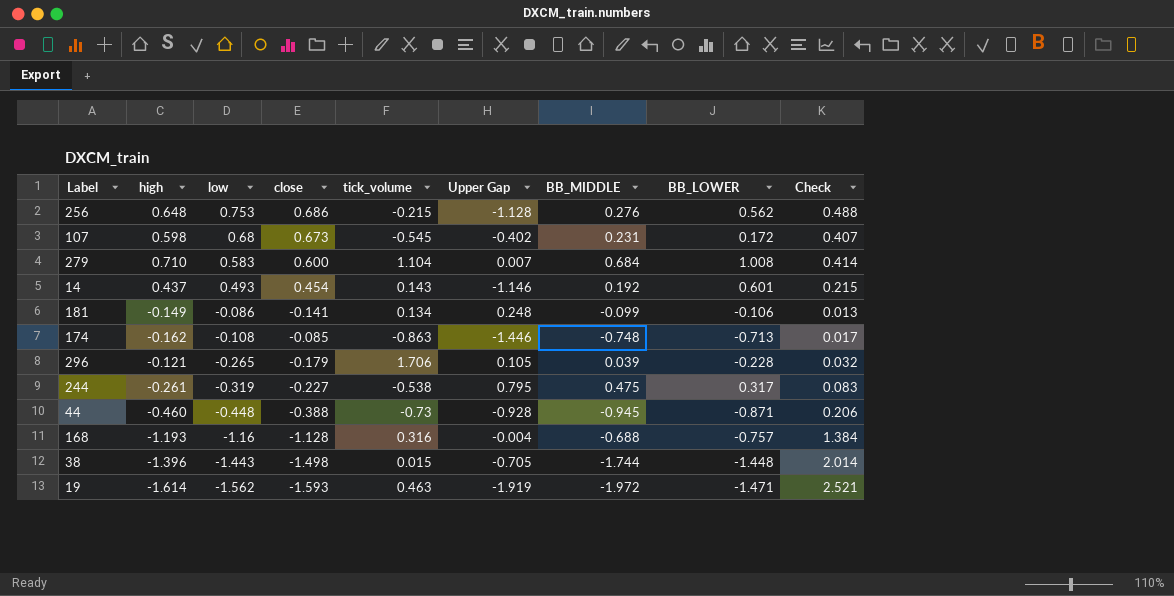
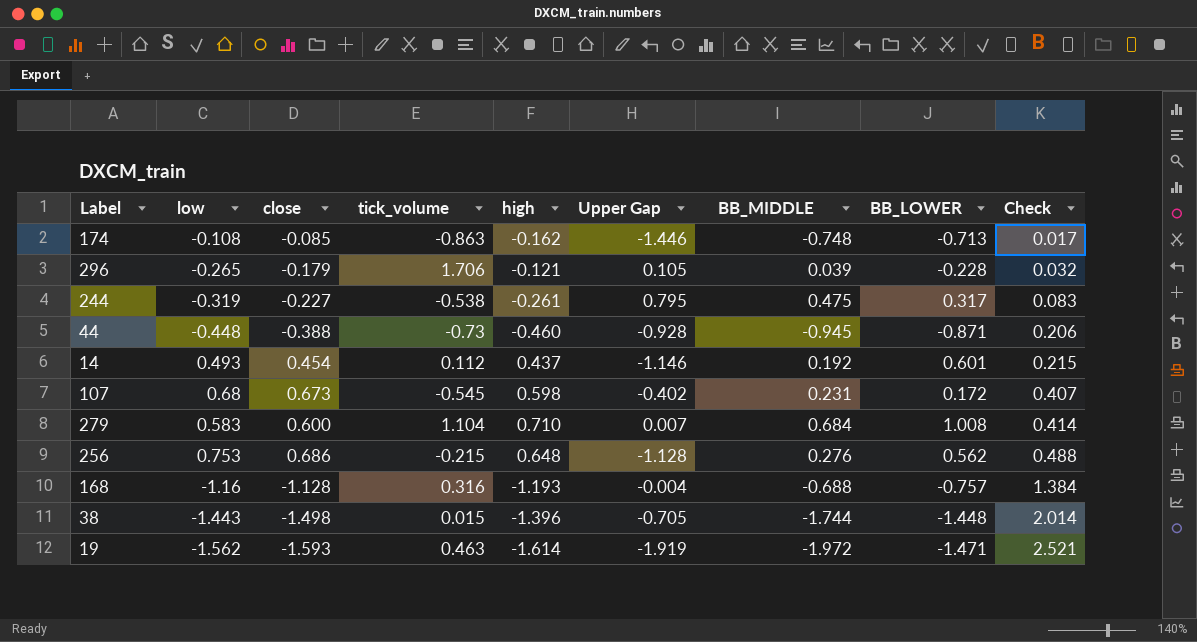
row order: low descending -> Check ascending
column high | position: 2 -> 5
row 181: -0.149 | -0.086 | -0.141 | 0.134 | 0.248 | -0.099 | -0.106 | 0.013 -> none
14 | tick_volume: 0.143 -> 0.112

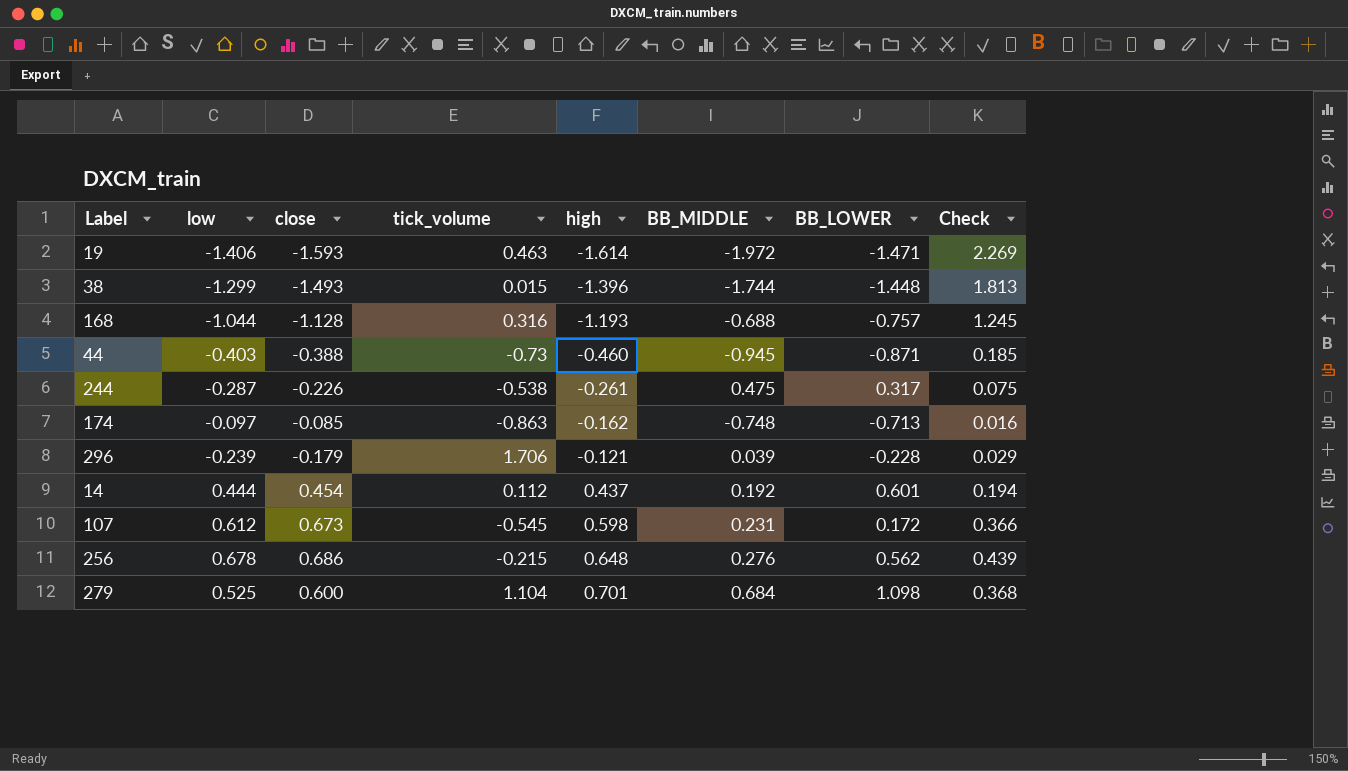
row order: Check ascending -> high ascending
column Upper Gap | position: 6 -> none
19 | low: -1.562 -> -1.406
19 | Check: 2.521 -> 2.269
38 | low: -1.443 -> -1.299
38 | close: -1.498 -> -1.493
38 | Check: 2.014 -> 1.813
168 | low: -1.16 -> -1.044
168 | Check: 1.384 -> 1.245
44 | low: -0.448 -> -0.403
44 | Check: 0.206 -> 0.185
244 | low: -0.319 -> -0.287
244 | close: -0.227 -> -0.226
244 | Check: 0.083 -> 0.075
174 | low: -0.108 -> -0.097
174 | Check: 0.017 -> 0.016
296 | low: -0.265 -> -0.239
296 | Check: 0.032 -> 0.029
14 | low: 0.493 -> 0.444
14 | Check: 0.215 -> 0.194
107 | low: 0.68 -> 0.612
107 | Check: 0.407 -> 0.366
256 | low: 0.753 -> 0.678
256 | Check: 0.488 -> 0.439
279 | low: 0.583 -> 0.525
279 | high: 0.710 -> 0.701
279 | BB_LOWER: 1.008 -> 1.098
279 | Check: 0.414 -> 0.368

